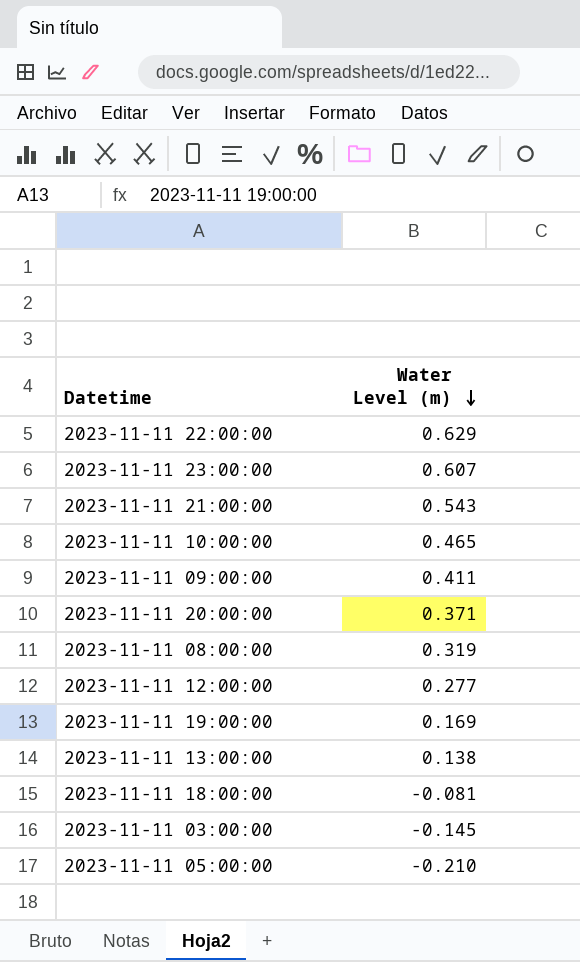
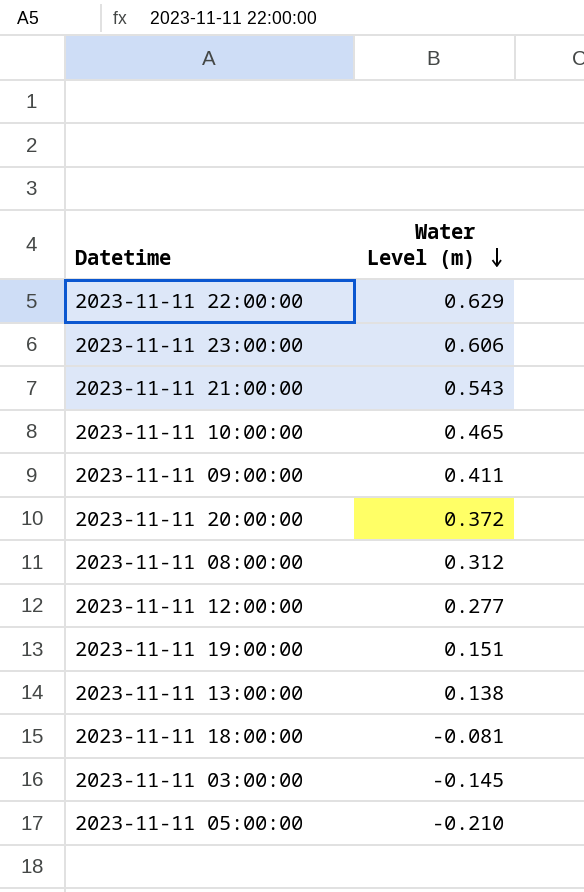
2023-11-11 23:00:00 | Water Level (m): 0.607 -> 0.606
2023-11-11 20:00:00 | Water Level (m): 0.371 -> 0.372
2023-11-11 08:00:00 | Water Level (m): 0.319 -> 0.312
2023-11-11 19:00:00 | Water Level (m): 0.169 -> 0.151

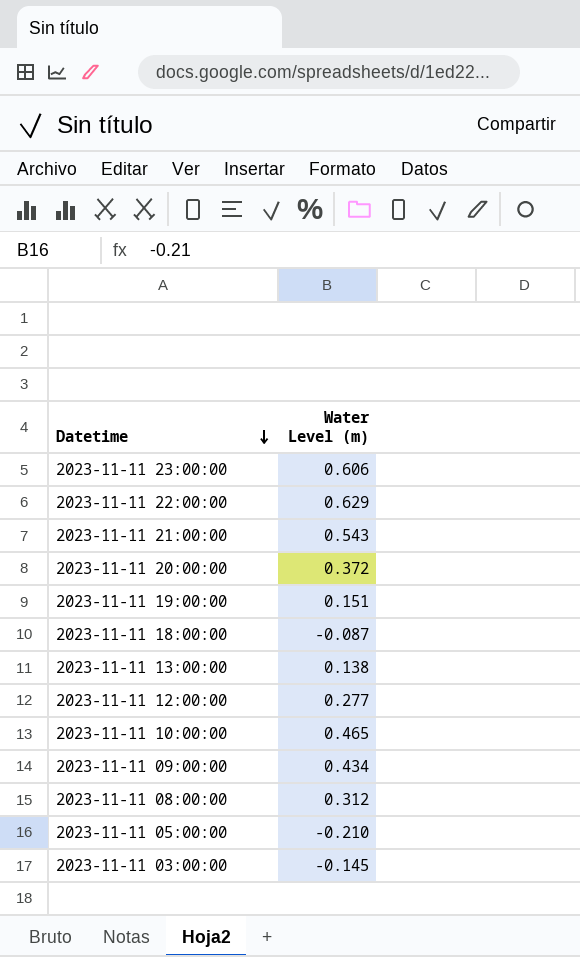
row order: Water Level (m) descending -> Datetime descending
2023-11-11 18:00:00 | Water Level (m): -0.081 -> -0.087
2023-11-11 09:00:00 | Water Level (m): 0.411 -> 0.434

